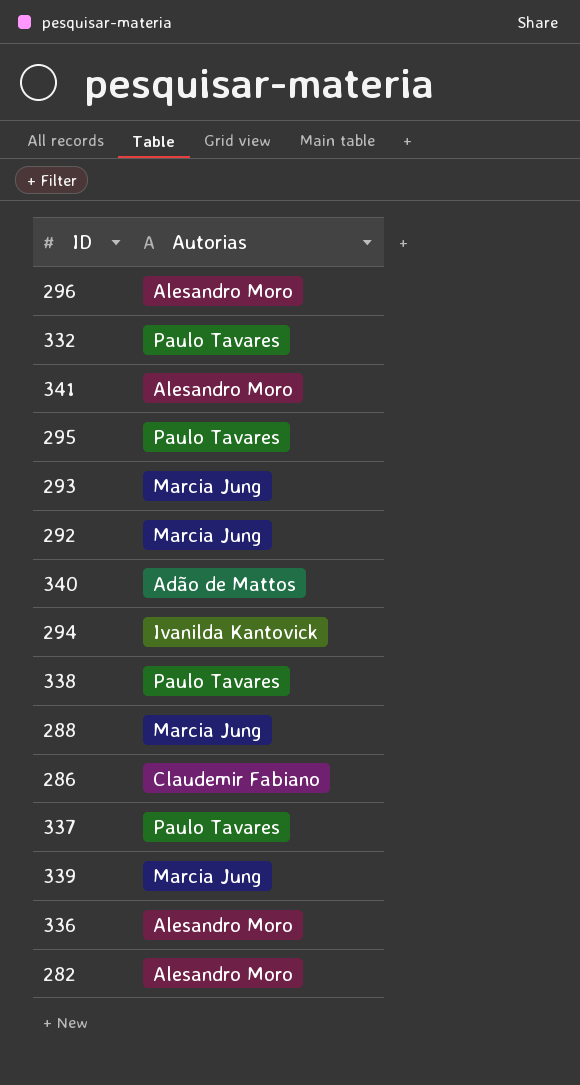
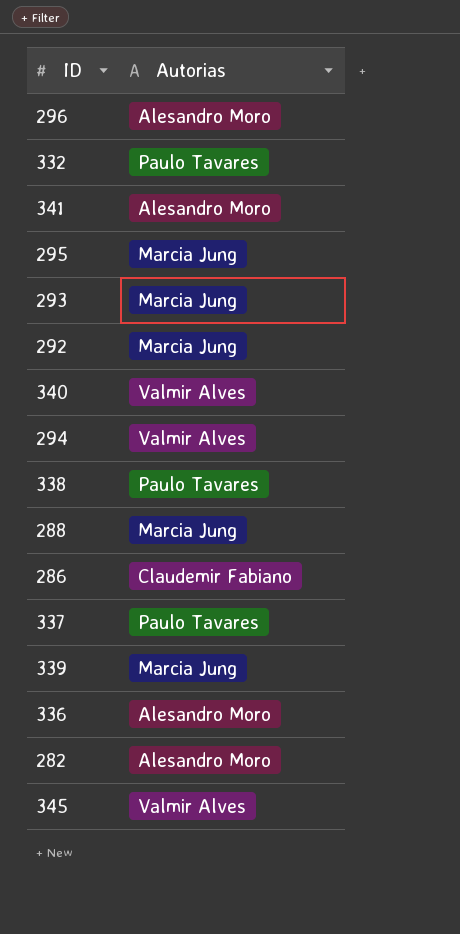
295 | Autorias: Paulo Tavares -> Marcia Jung
340 | Autorias: Adão de Mattos -> Valmir Alves
294 | Autorias: Ivanilda Kantovick -> Valmir Alves
row 345: none -> Valmir Alves

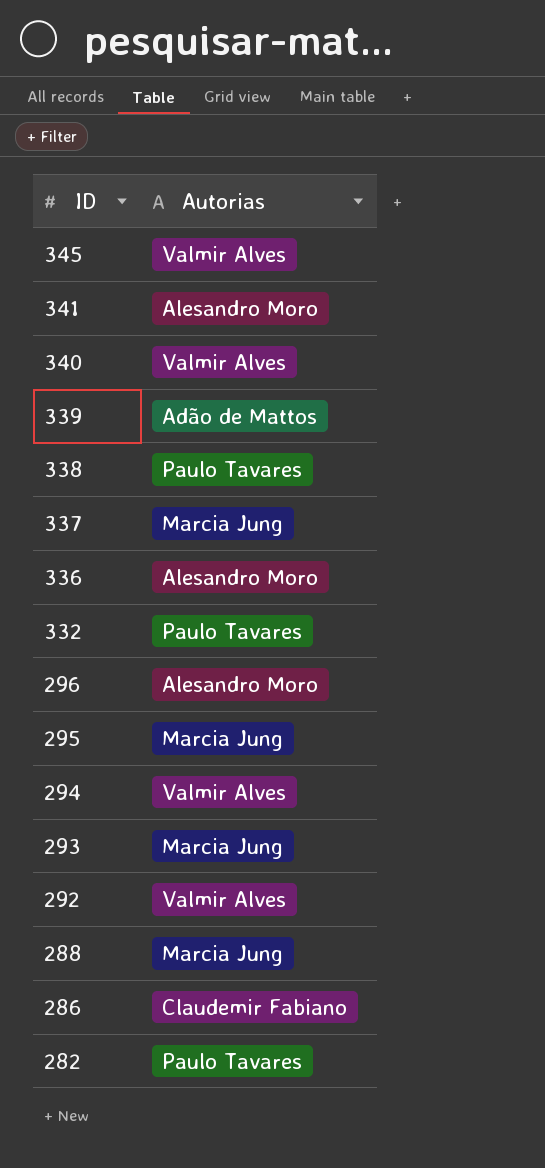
row order: none -> ID descending
339 | Autorias: Marcia Jung -> Adão de Mattos
337 | Autorias: Paulo Tavares -> Marcia Jung
292 | Autorias: Marcia Jung -> Valmir Alves
282 | Autorias: Alesandro Moro -> Paulo Tavares

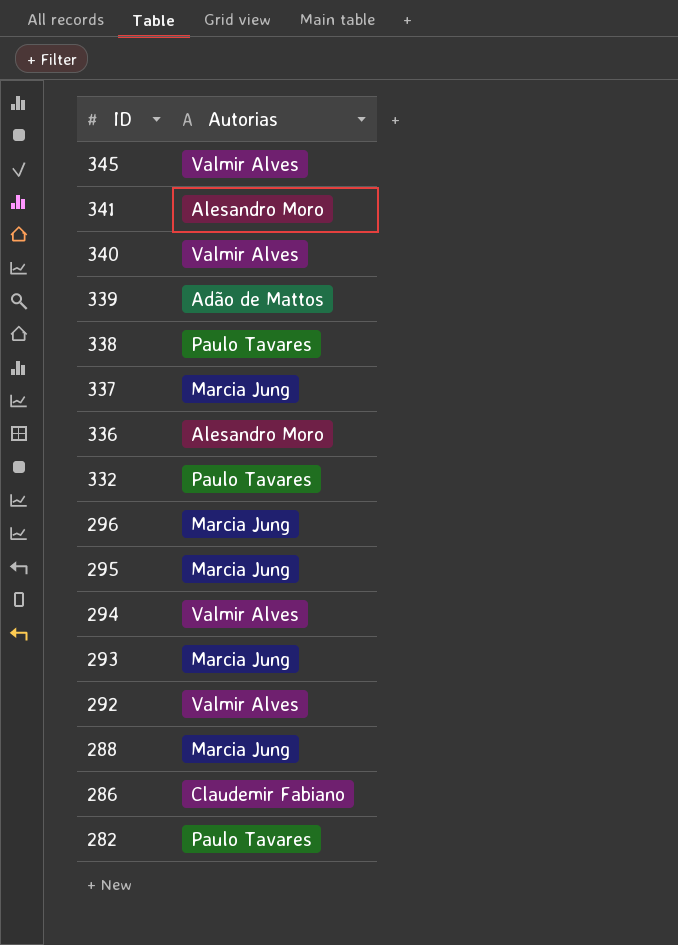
296 | Autorias: Alesandro Moro -> Marcia Jung

